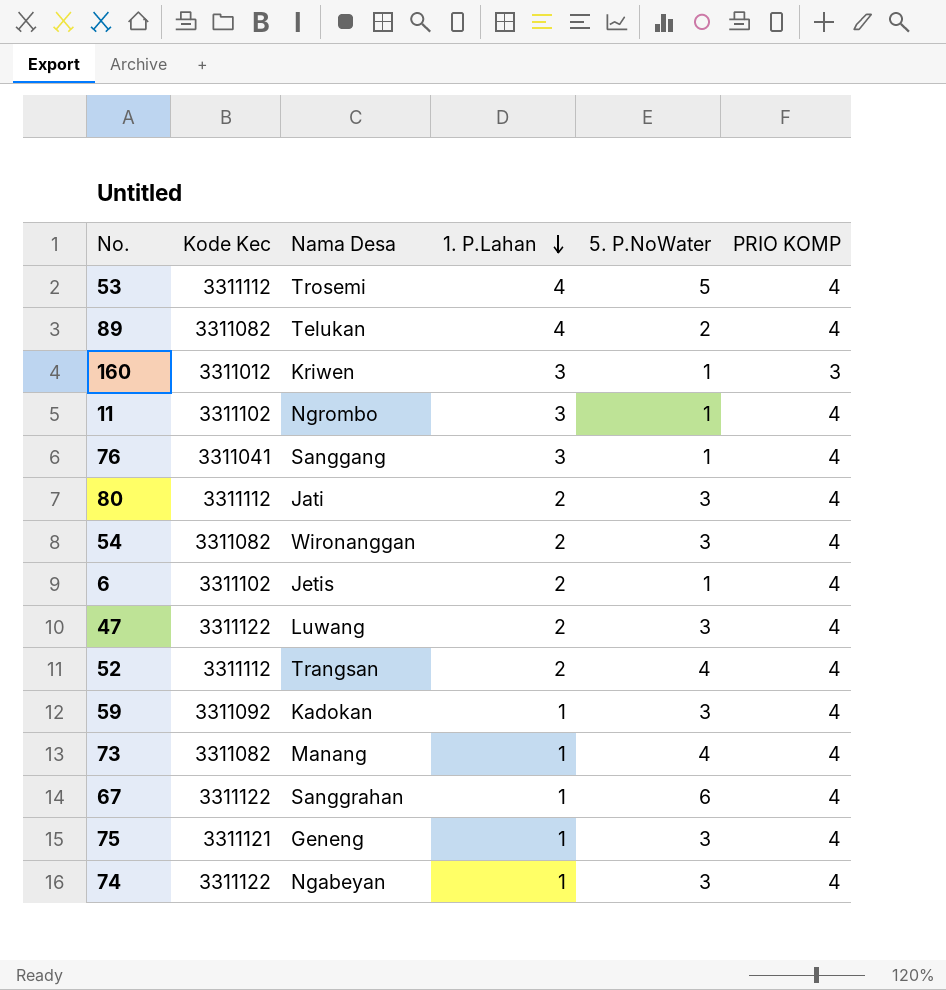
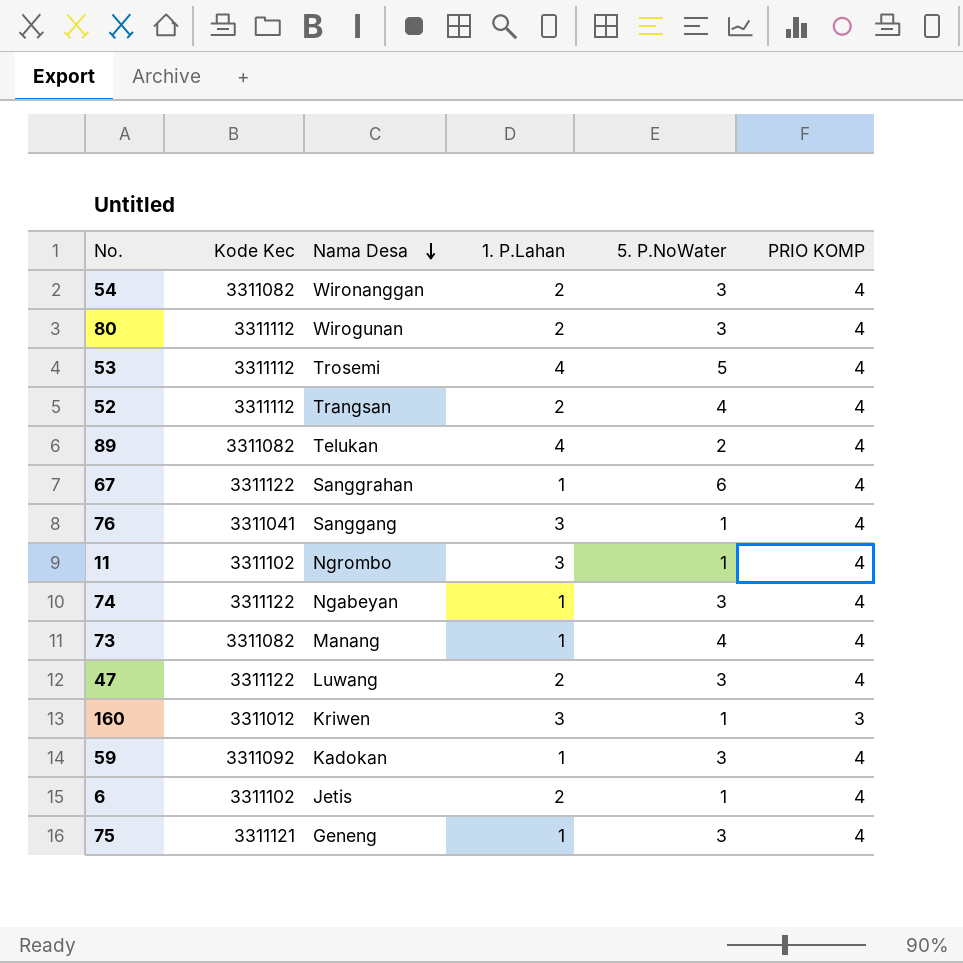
row order: 1. P.Lahan descending -> Nama Desa descending
80 | Nama Desa: Jati -> Wirogunan

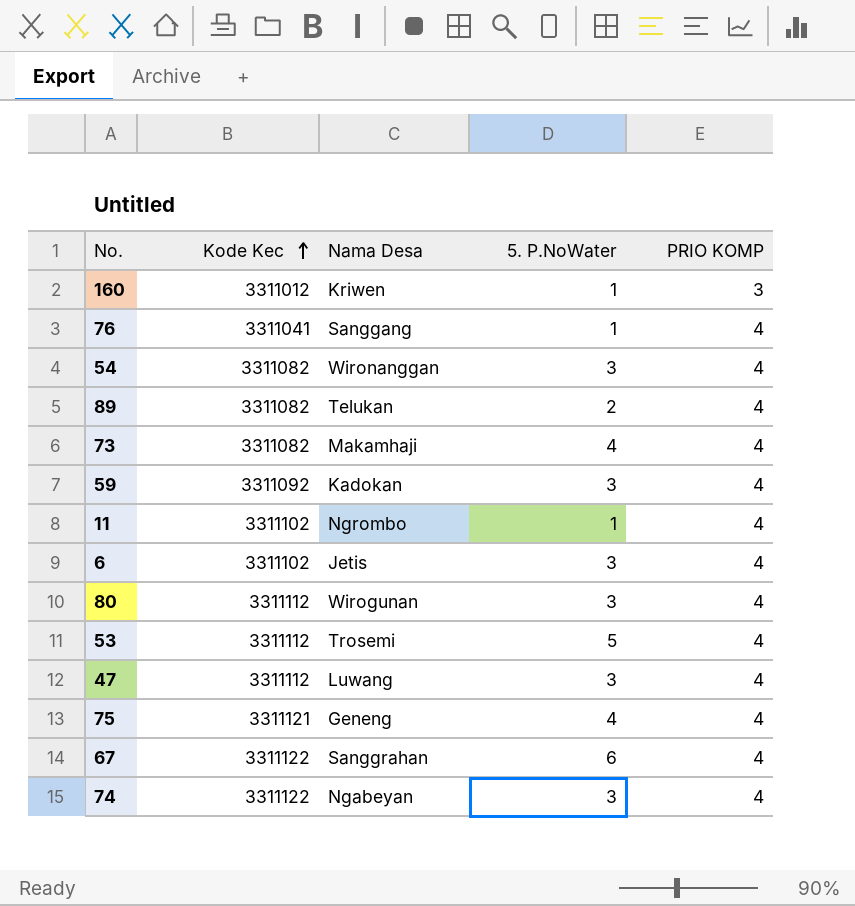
row order: Nama Desa descending -> Kode Kec ascending
column 1. P.Lahan | position: 4 -> none
row 52: 3311112 | Trangsan | 2 | 4 | 4 -> none
73 | Nama Desa: Manang -> Makamhaji
6 | 5. P.NoWater: 1 -> 3
47 | Kode Kec: 3311122 -> 3311112
75 | 5. P.NoWater: 3 -> 4

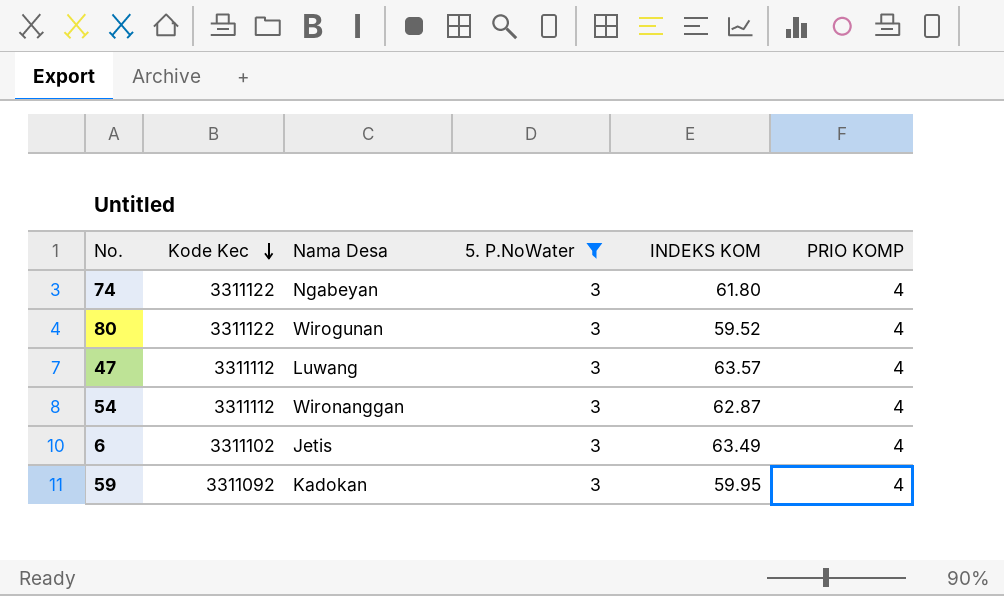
filter: none -> 5. P.NoWater = 3
row order: Kode Kec ascending -> Kode Kec descending
column INDEKS KOM | position: none -> 5
80 | Kode Kec: 3311112 -> 3311122
54 | Kode Kec: 3311082 -> 3311112

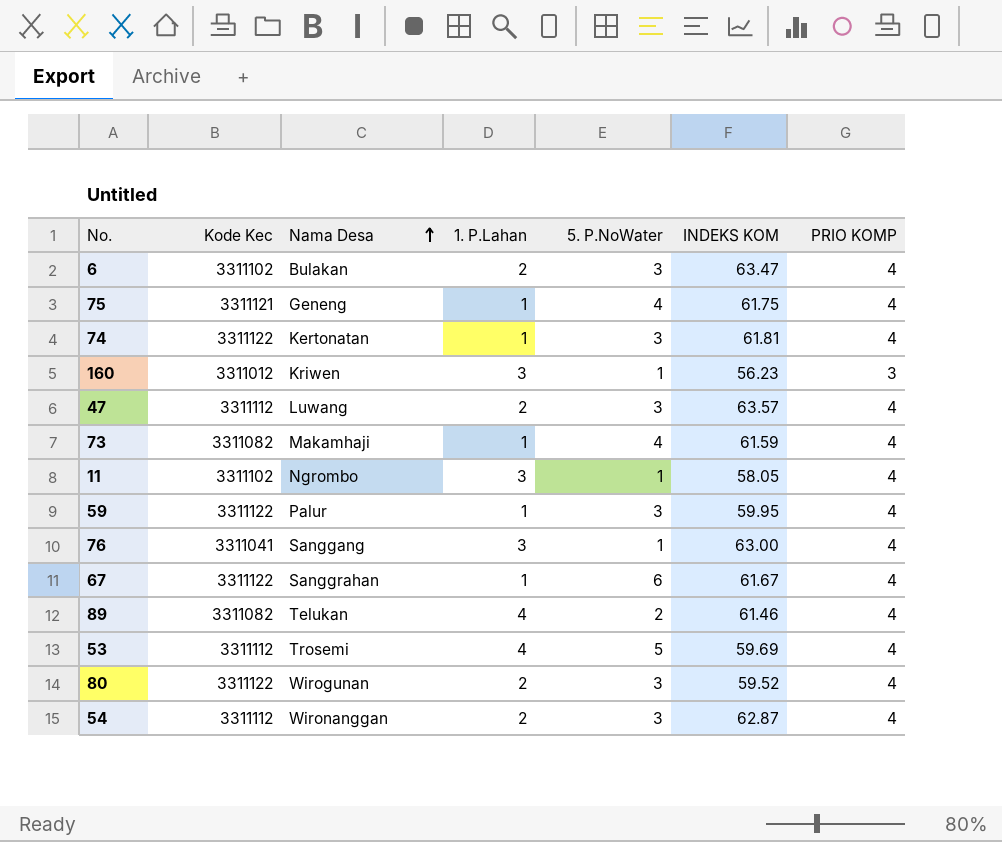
filter: 5. P.NoWater = 3 -> none
row order: Kode Kec descending -> Nama Desa ascending
column 1. P.Lahan | position: none -> 4
6 | Nama Desa: Jetis -> Bulakan
6 | INDEKS KOM: 63.49 -> 63.47
74 | Nama Desa: Ngabeyan -> Kertonatan
74 | INDEKS KOM: 61.80 -> 61.81
59 | Kode Kec: 3311092 -> 3311122
59 | Nama Desa: Kadokan -> Palur

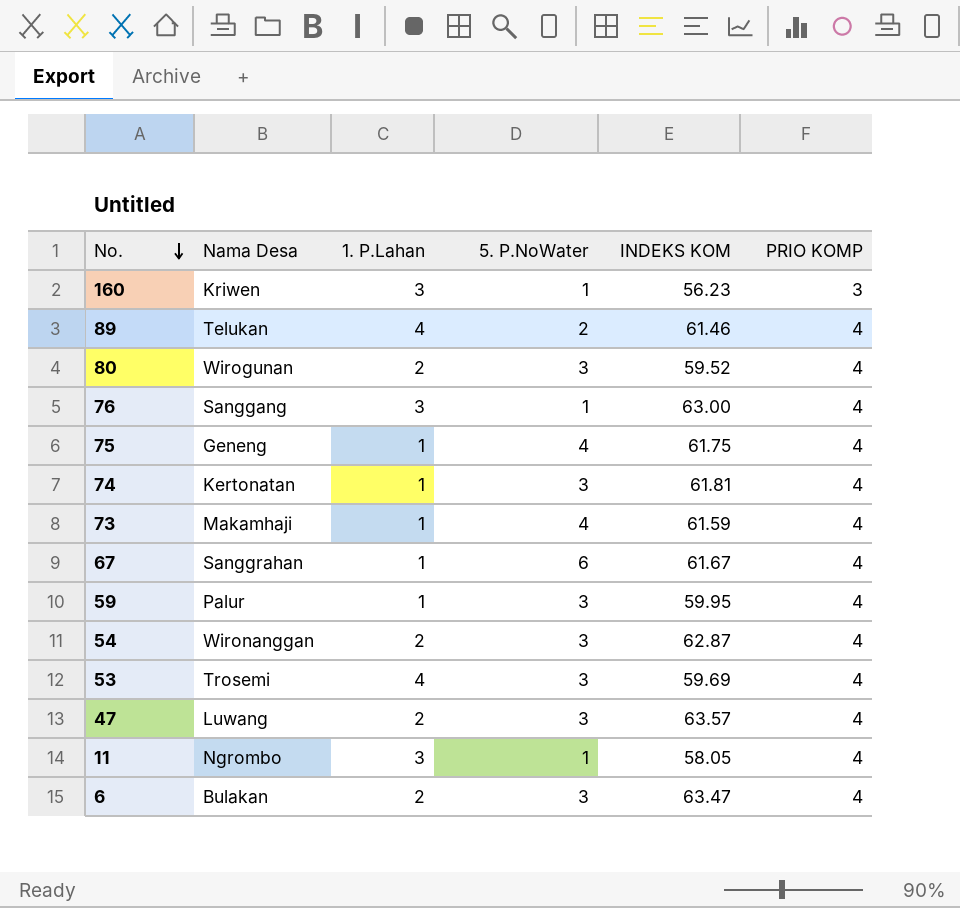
row order: Nama Desa ascending -> No. descending
column Kode Kec | position: 2 -> none
53 | 5. P.NoWater: 5 -> 3

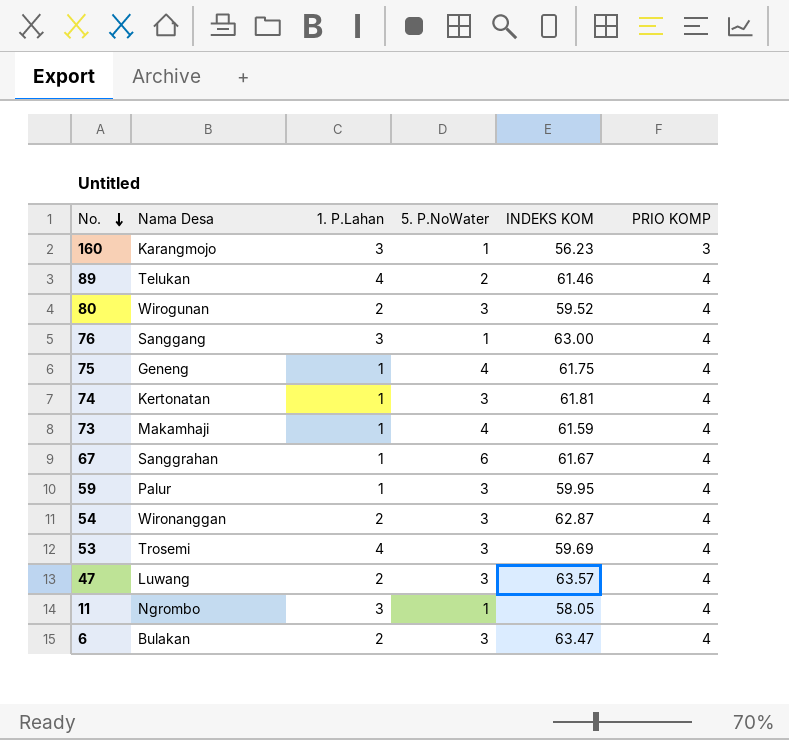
160 | Nama Desa: Kriwen -> Karangmojo

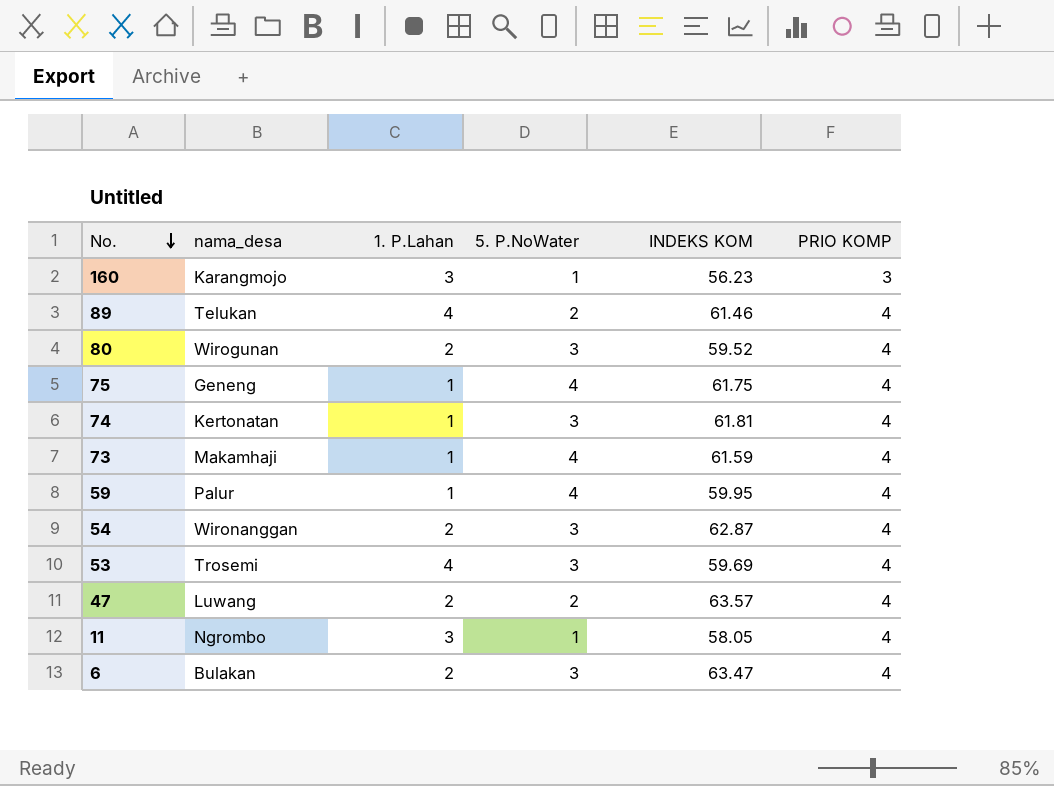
column name: Nama Desa -> nama_desa
row 76: Sanggang | 3 | 1 | 63.00 | 4 -> none
row 67: Sanggrahan | 1 | 6 | 61.67 | 4 -> none
59 | 5. P.NoWater: 3 -> 4
47 | 5. P.NoWater: 3 -> 2

